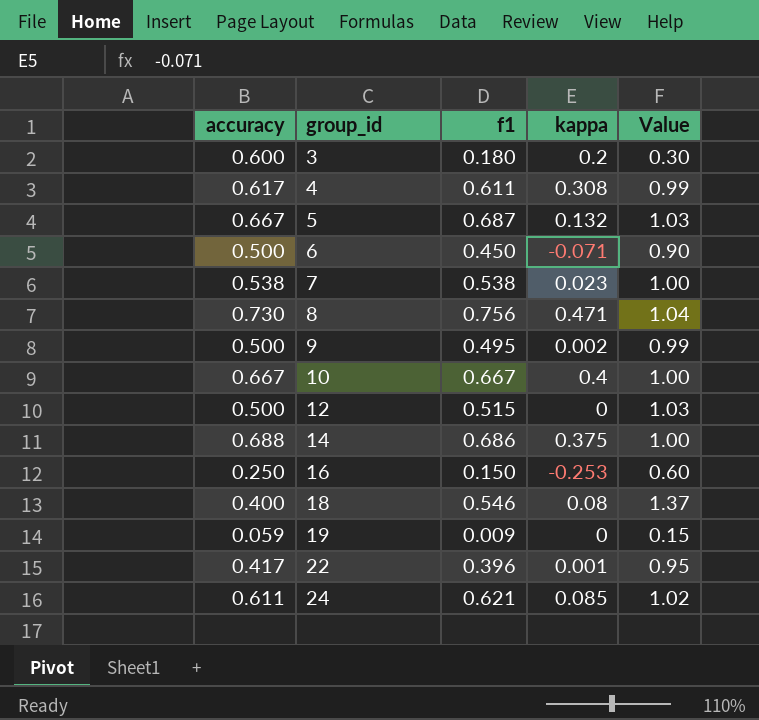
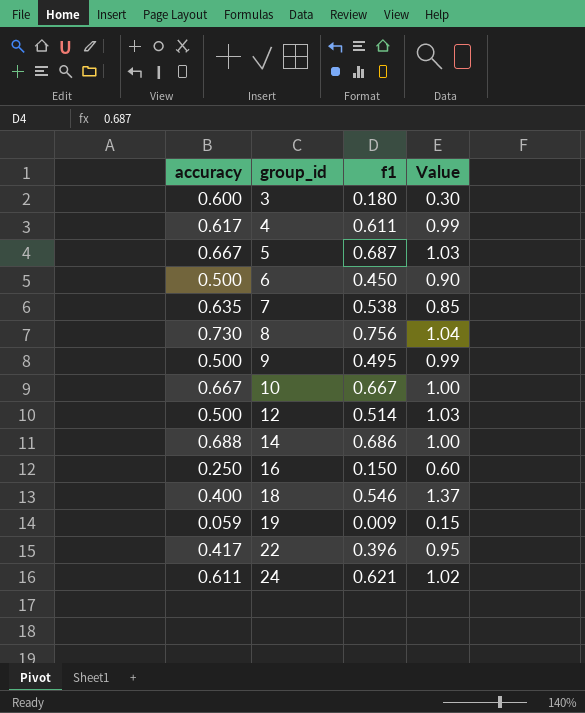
column kappa | position: 4 -> none
7 | accuracy: 0.538 -> 0.635
7 | Value: 1.00 -> 0.85
12 | f1: 0.515 -> 0.514

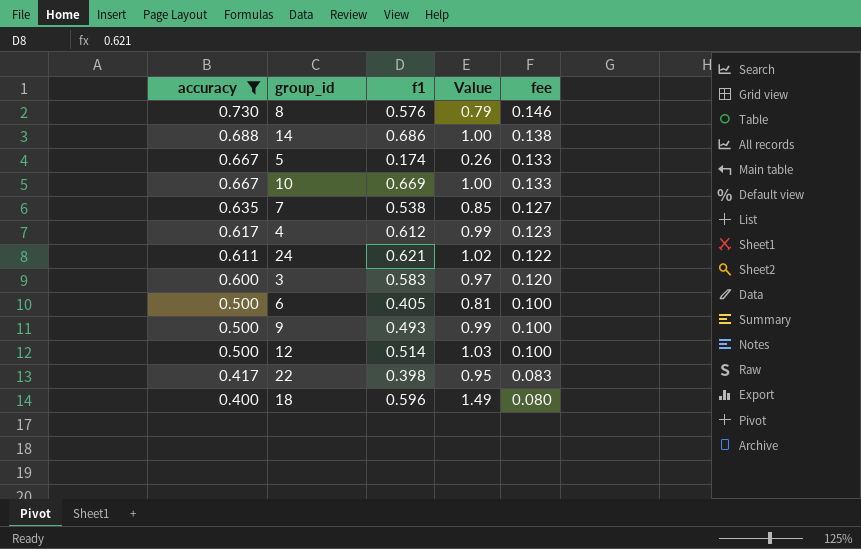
filter: none -> accuracy >= 0.400
row order: group_id ascending -> accuracy descending
column fee | formula: none -> [accuracy] * 0.2
8 | f1: 0.756 -> 0.576
8 | Value: 1.04 -> 0.79
5 | f1: 0.687 -> 0.174
5 | Value: 1.03 -> 0.26
10 | f1: 0.667 -> 0.669
4 | f1: 0.611 -> 0.612
3 | f1: 0.180 -> 0.583
3 | Value: 0.30 -> 0.97
6 | f1: 0.450 -> 0.405
6 | Value: 0.90 -> 0.81
9 | f1: 0.495 -> 0.493
22 | f1: 0.396 -> 0.398
18 | f1: 0.546 -> 0.596
18 | Value: 1.37 -> 1.49

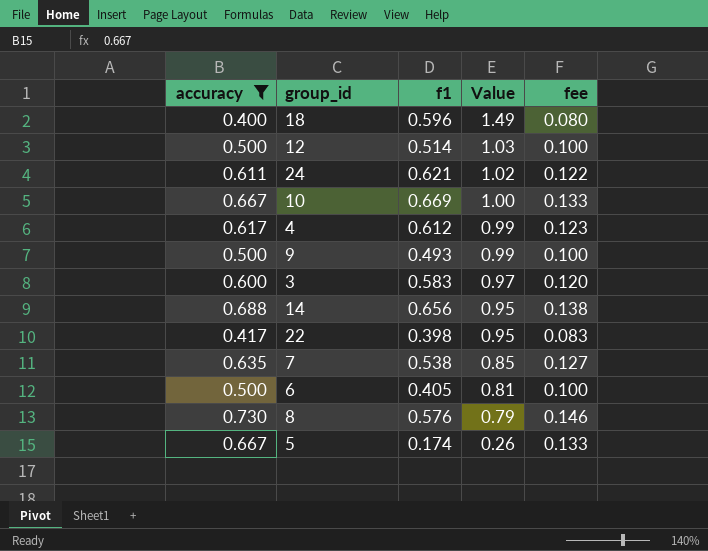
row order: accuracy descending -> Value descending
14 | f1: 0.686 -> 0.656
14 | Value: 1.00 -> 0.95

